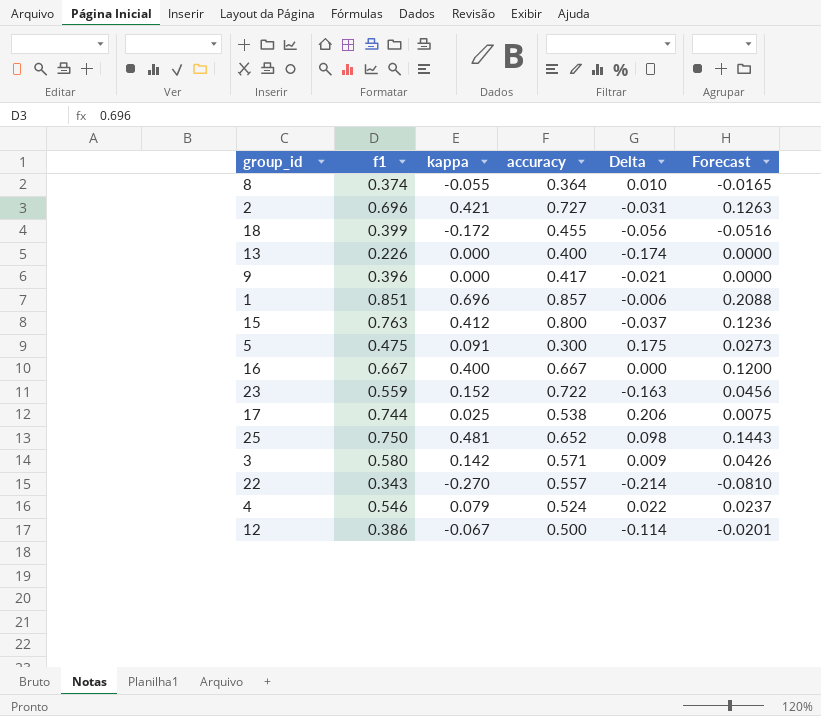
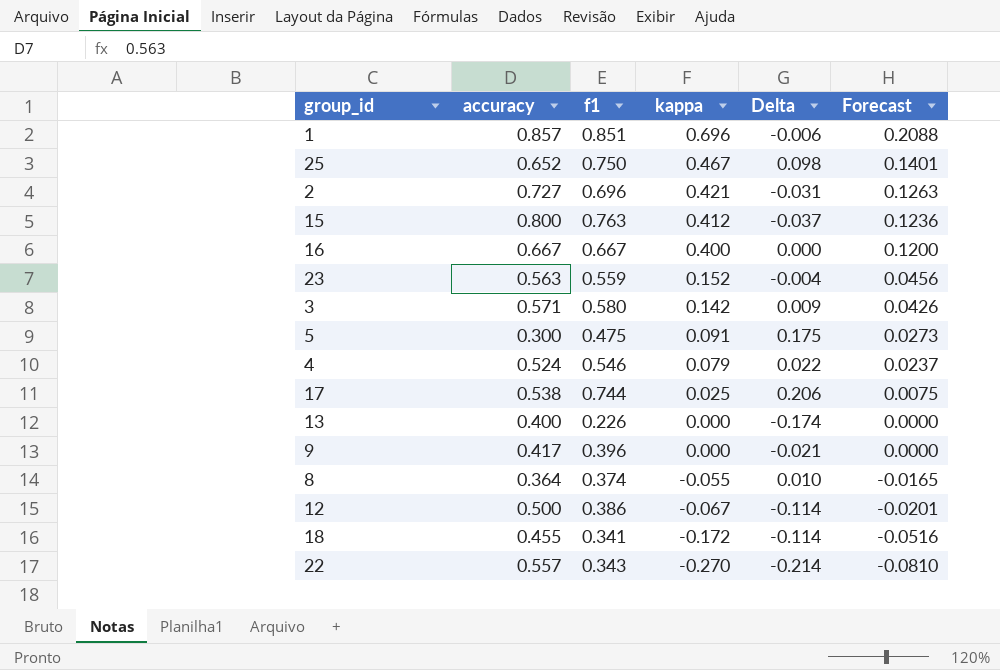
row order: none -> kappa descending
column accuracy | position: 4 -> 2
25 | kappa: 0.481 -> 0.467
25 | Forecast: 0.1443 -> 0.1401
23 | accuracy: 0.722 -> 0.563
23 | Delta: -0.163 -> -0.004
18 | f1: 0.399 -> 0.341
18 | Delta: -0.056 -> -0.114

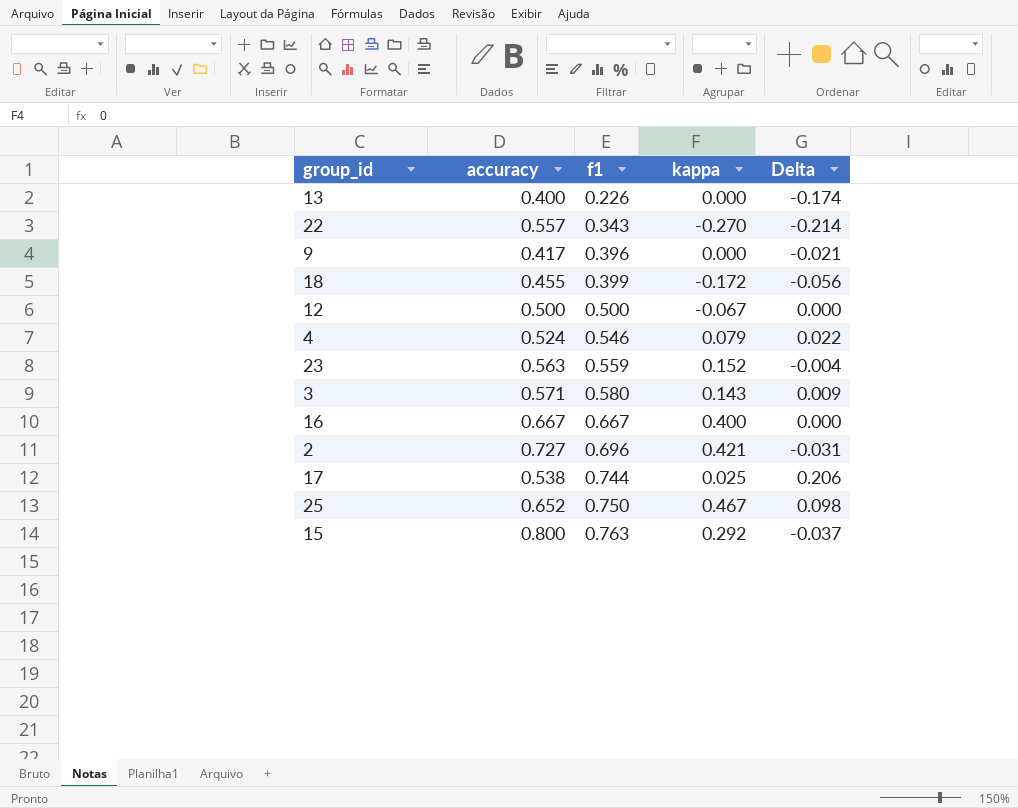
row order: kappa descending -> f1 ascending
column Forecast | formula: [kappa] * 0.3 -> none
row 1: 0.857 | 0.851 | 0.696 | -0.006 | 0.2088 -> none
row 5: 0.300 | 0.475 | 0.091 | 0.175 | 0.0273 -> none
row 8: 0.364 | 0.374 | -0.055 | 0.010 | -0.0165 -> none
18 | f1: 0.341 -> 0.399
18 | Delta: -0.114 -> -0.056
12 | f1: 0.386 -> 0.500
12 | Delta: -0.114 -> 0.000
3 | kappa: 0.142 -> 0.143
15 | kappa: 0.412 -> 0.292

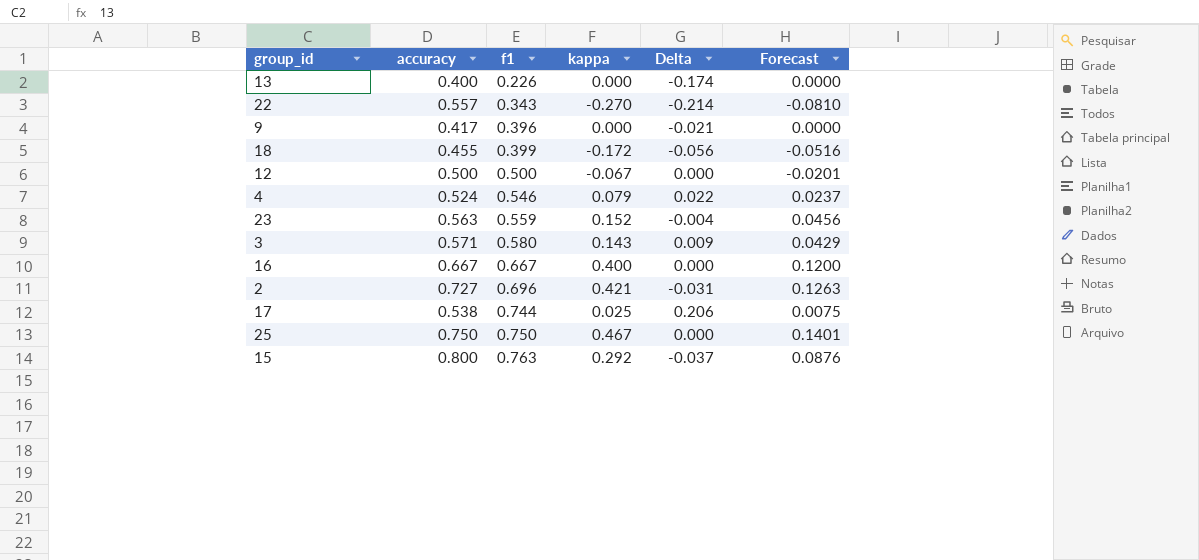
column Forecast | formula: none -> [kappa] * 0.3
25 | accuracy: 0.652 -> 0.750
25 | Delta: 0.098 -> 0.000

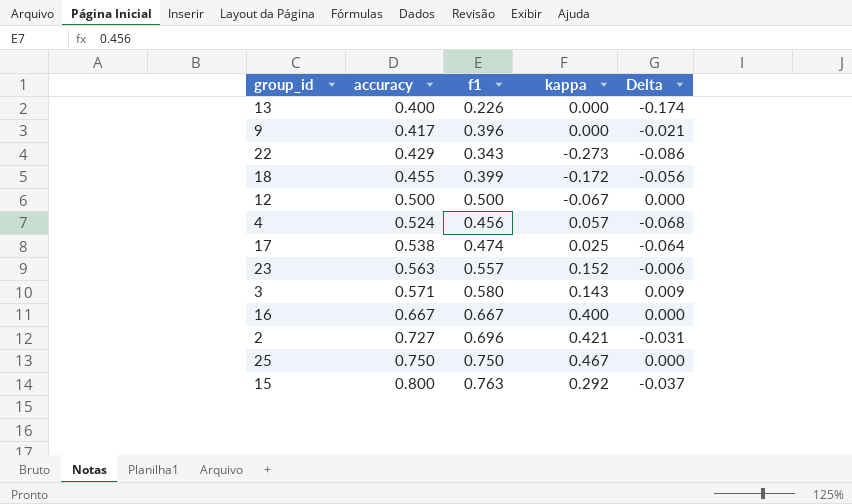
row order: f1 ascending -> accuracy ascending
column Forecast | formula: [kappa] * 0.3 -> none
22 | accuracy: 0.557 -> 0.429
22 | kappa: -0.270 -> -0.273
22 | Delta: -0.214 -> -0.086
4 | f1: 0.546 -> 0.456
4 | kappa: 0.079 -> 0.057
4 | Delta: 0.022 -> -0.068
17 | f1: 0.744 -> 0.474
17 | Delta: 0.206 -> -0.064
23 | f1: 0.559 -> 0.557
23 | Delta: -0.004 -> -0.006

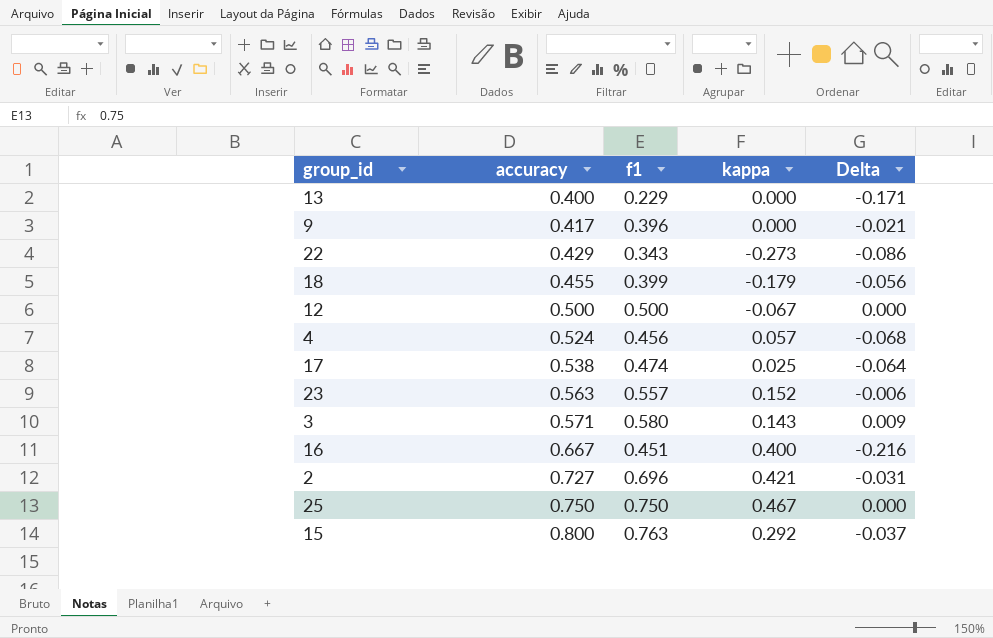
13 | f1: 0.226 -> 0.229
13 | Delta: -0.174 -> -0.171
18 | kappa: -0.172 -> -0.179
16 | f1: 0.667 -> 0.451
16 | Delta: 0.000 -> -0.216

